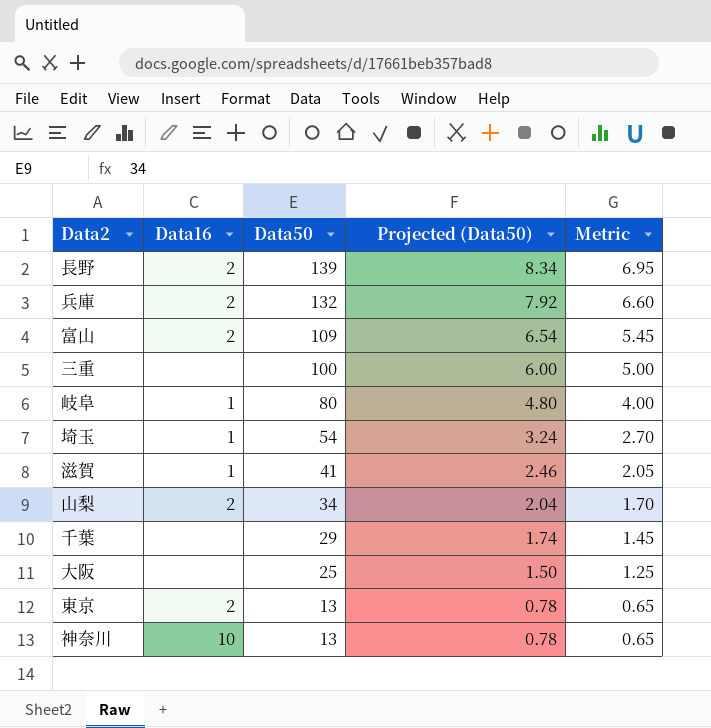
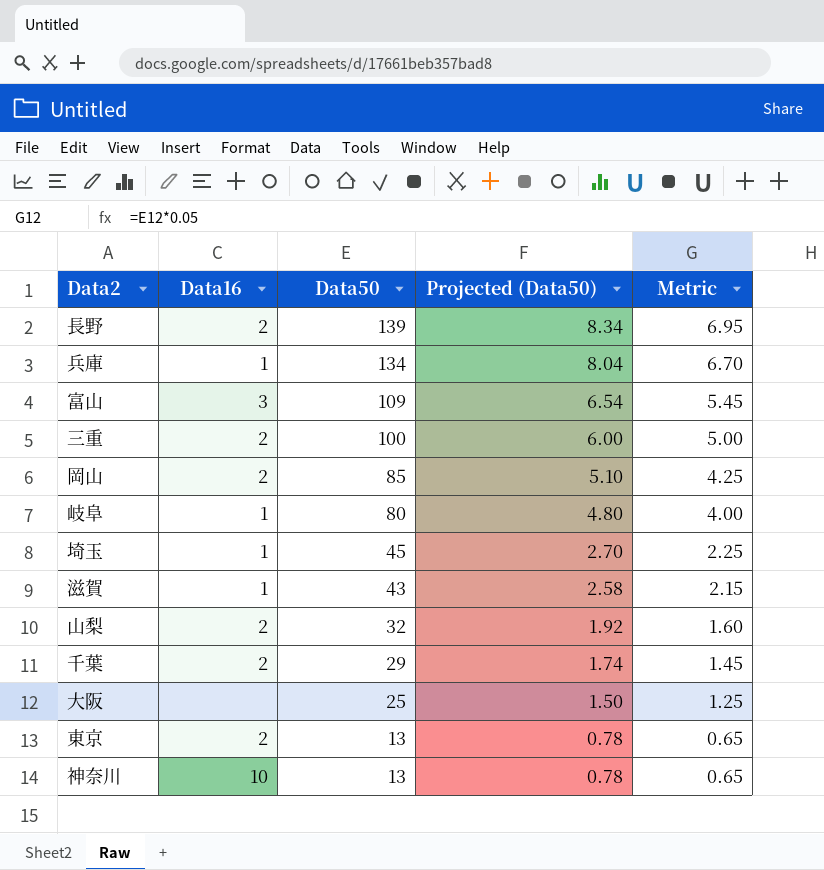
兵庫 | Data16: 2 -> 1
兵庫 | Data50: 132 -> 134
兵庫 | Projected (Data50): 7.92 -> 8.04
兵庫 | Metric: 6.60 -> 6.70
富山 | Data16: 2 -> 3
三重 | Data16: none -> 2
row 岡山: none -> 2 | 85 | 5.10 | 4.25
埼玉 | Data50: 54 -> 45
埼玉 | Projected (Data50): 3.24 -> 2.70
埼玉 | Metric: 2.70 -> 2.25
滋賀 | Data50: 41 -> 43
滋賀 | Projected (Data50): 2.46 -> 2.58
滋賀 | Metric: 2.05 -> 2.15
山梨 | Data50: 34 -> 32
山梨 | Projected (Data50): 2.04 -> 1.92
山梨 | Metric: 1.70 -> 1.60
千葉 | Data16: none -> 2

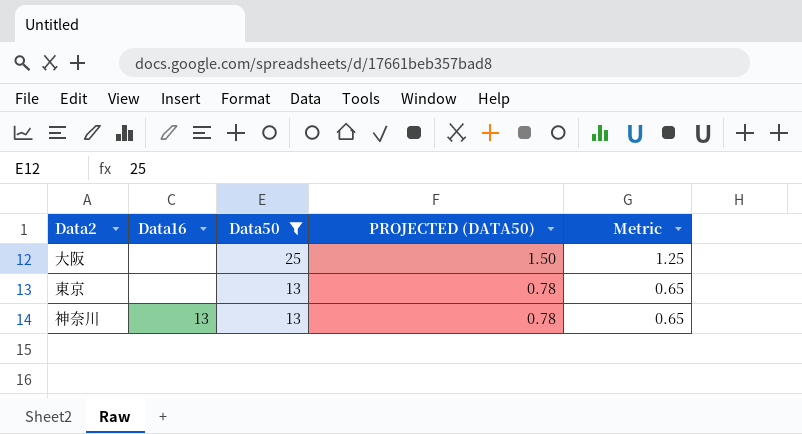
filter: none -> Data50 <= 25
column name: Projected (Data50) -> PROJECTED (DATA50)
東京 | Data16: 2 -> none
神奈川 | Data16: 10 -> 13

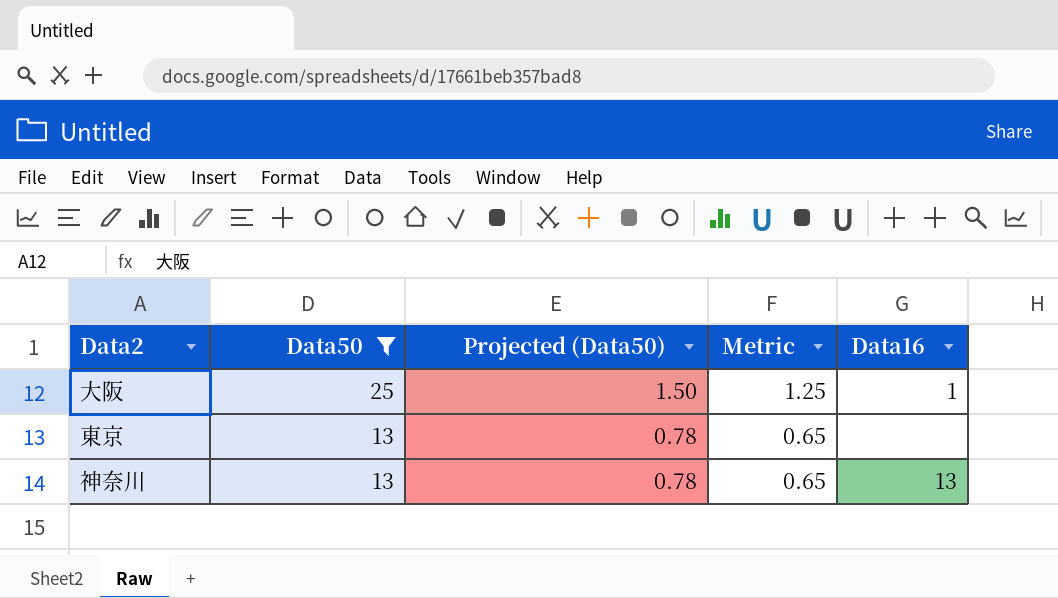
column name: PROJECTED (DATA50) -> Projected (Data50)
column Data16 | position: 2 -> 5
大阪 | Data16: none -> 1

